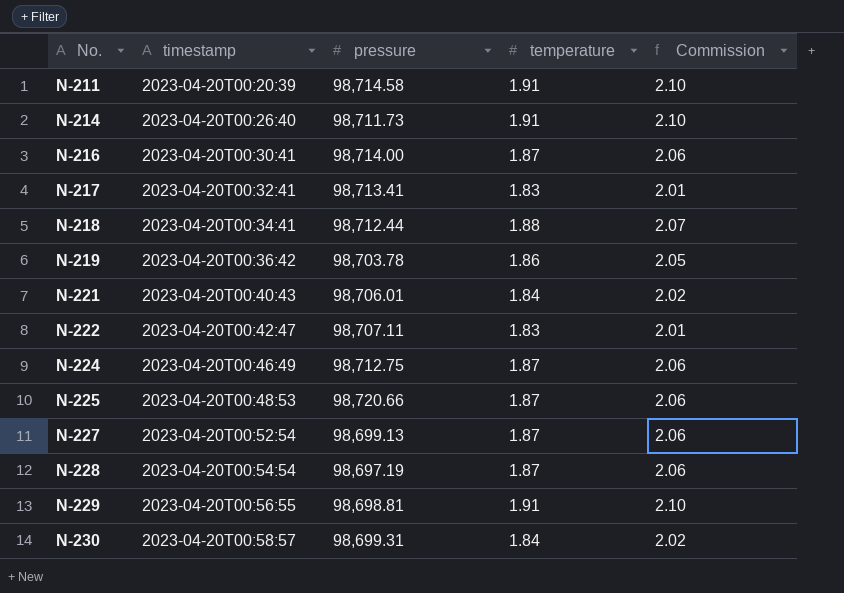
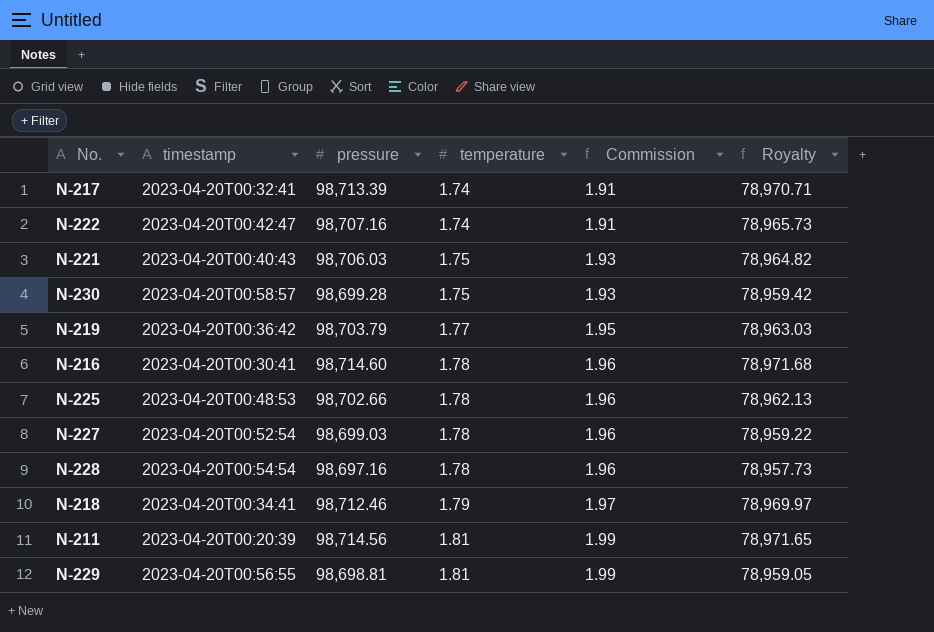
row order: No. ascending -> temperature ascending
column Royalty | formula: none -> [pressure] * 0.8
row N-214: 2023-04-20T00:26:40 | 98,711.73 | 1.91 | 2.10 -> none
row N-224: 2023-04-20T00:46:49 | 98,712.75 | 1.87 | 2.06 -> none
N-217 | pressure: 98,713.41 -> 98,713.39
N-217 | temperature: 1.83 -> 1.74
N-217 | Commission: 2.01 -> 1.91
N-222 | pressure: 98,707.11 -> 98,707.16
N-222 | temperature: 1.83 -> 1.74
N-222 | Commission: 2.01 -> 1.91
N-221 | pressure: 98,706.01 -> 98,706.03
N-221 | temperature: 1.84 -> 1.75
N-221 | Commission: 2.02 -> 1.93
N-230 | pressure: 98,699.31 -> 98,699.28
N-230 | temperature: 1.84 -> 1.75
N-230 | Commission: 2.02 -> 1.93
N-219 | pressure: 98,703.78 -> 98,703.79
N-219 | temperature: 1.86 -> 1.77
N-219 | Commission: 2.05 -> 1.95
N-216 | pressure: 98,714.00 -> 98,714.60
N-216 | temperature: 1.87 -> 1.78
N-216 | Commission: 2.06 -> 1.96
N-225 | pressure: 98,720.66 -> 98,702.66
N-225 | temperature: 1.87 -> 1.78
N-225 | Commission: 2.06 -> 1.96
N-227 | pressure: 98,699.13 -> 98,699.03
N-227 | temperature: 1.87 -> 1.78
N-227 | Commission: 2.06 -> 1.96
N-228 | pressure: 98,697.19 -> 98,697.16
N-228 | temperature: 1.87 -> 1.78
N-228 | Commission: 2.06 -> 1.96
N-218 | pressure: 98,712.44 -> 98,712.46
N-218 | temperature: 1.88 -> 1.79
N-218 | Commission: 2.07 -> 1.97
N-211 | pressure: 98,714.58 -> 98,714.56
N-211 | temperature: 1.91 -> 1.81
N-211 | Commission: 2.10 -> 1.99
N-229 | temperature: 1.91 -> 1.81
N-229 | Commission: 2.10 -> 1.99

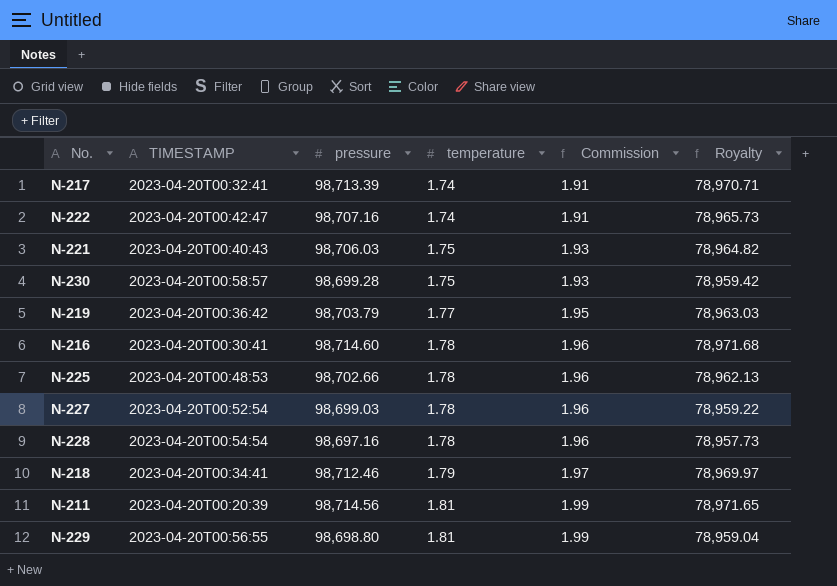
column name: timestamp -> TIMESTAMP
N-229 | pressure: 98,698.81 -> 98,698.80
N-229 | Royalty: 78,959.05 -> 78,959.04

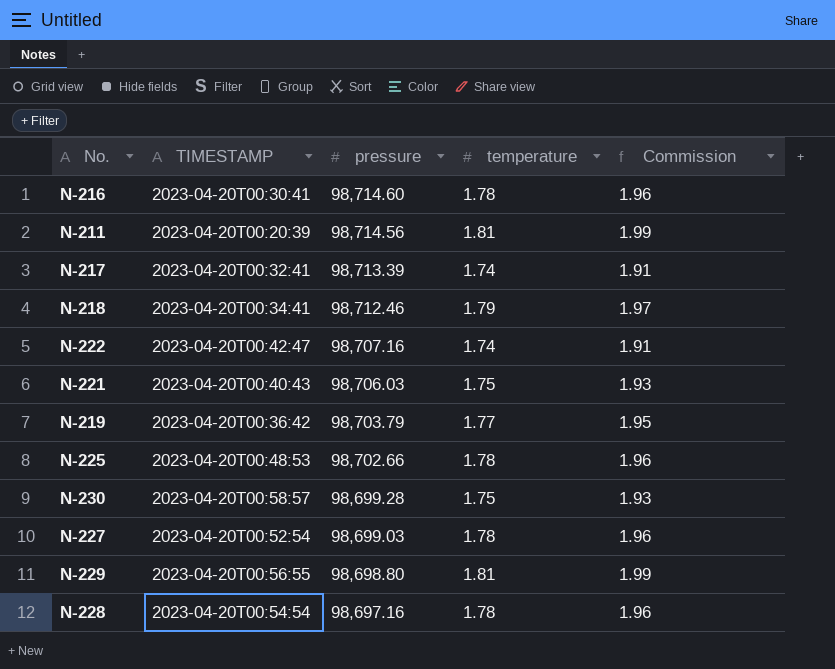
row order: temperature ascending -> pressure descending
column Royalty | formula: [pressure] * 0.8 -> none

